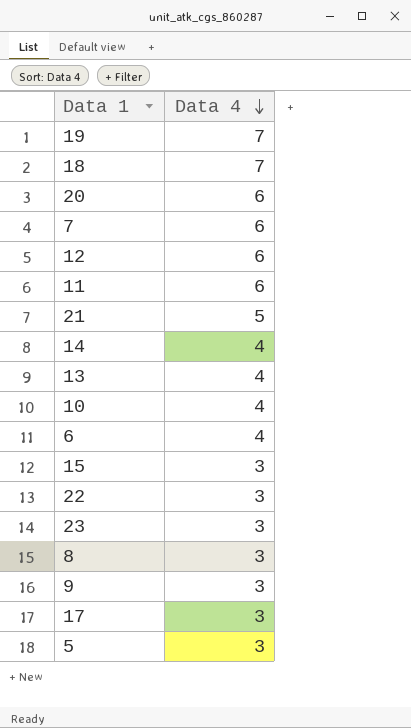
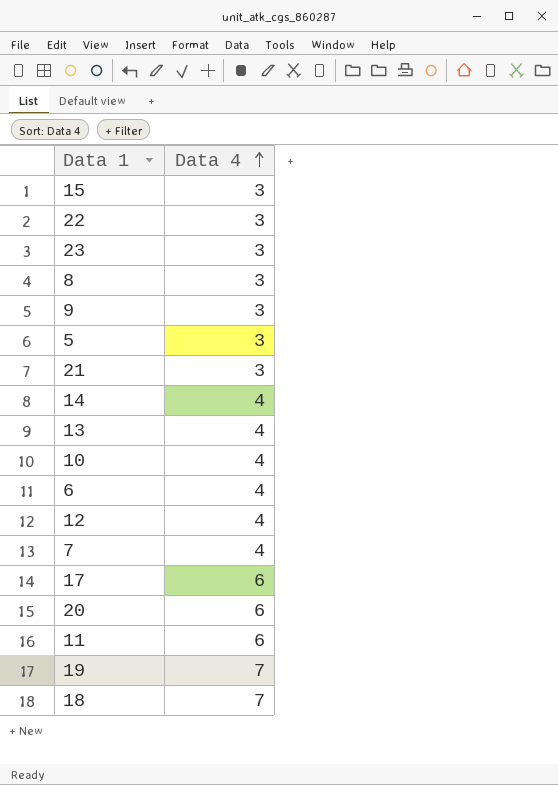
row order: Data 4 descending -> Data 4 ascending
21 | Data 4: 5 -> 3
12 | Data 4: 6 -> 4
7 | Data 4: 6 -> 4
17 | Data 4: 3 -> 6

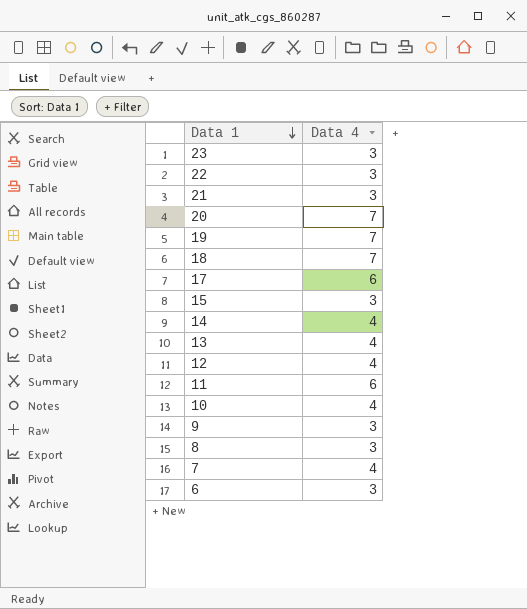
row order: Data 4 ascending -> Data 1 descending
row 5: 3 -> none
20 | Data 4: 6 -> 7
6 | Data 4: 4 -> 3

